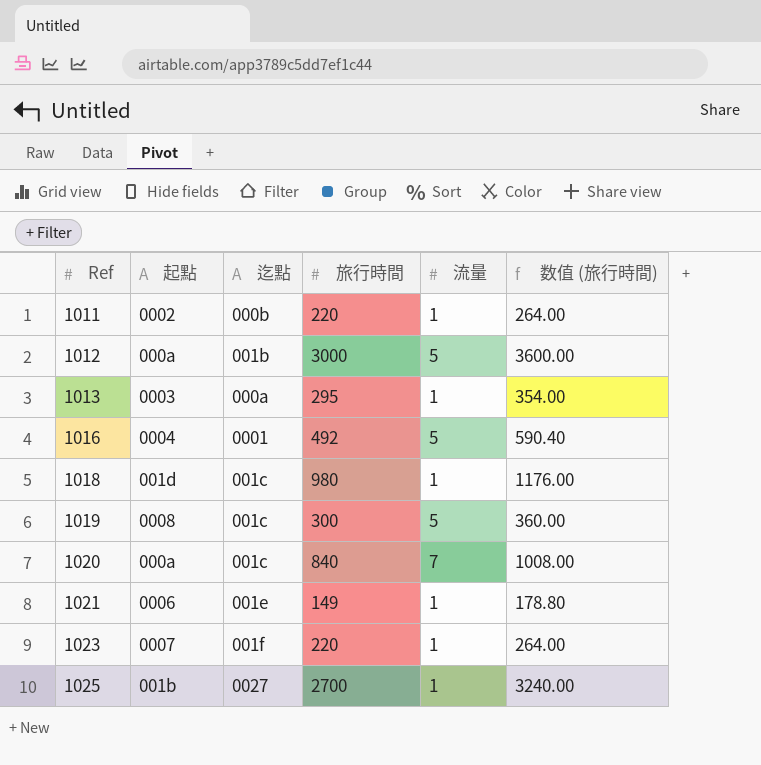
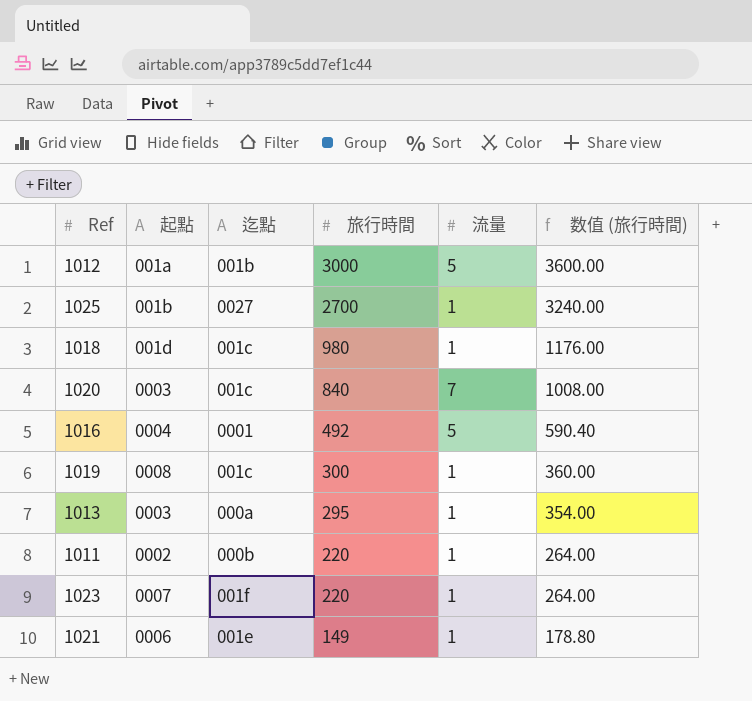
row order: Ref ascending -> 旅行時間 descending
1012 | 起點: 000a -> 001a
1020 | 起點: 000a -> 0003
1019 | 流量: 5 -> 1

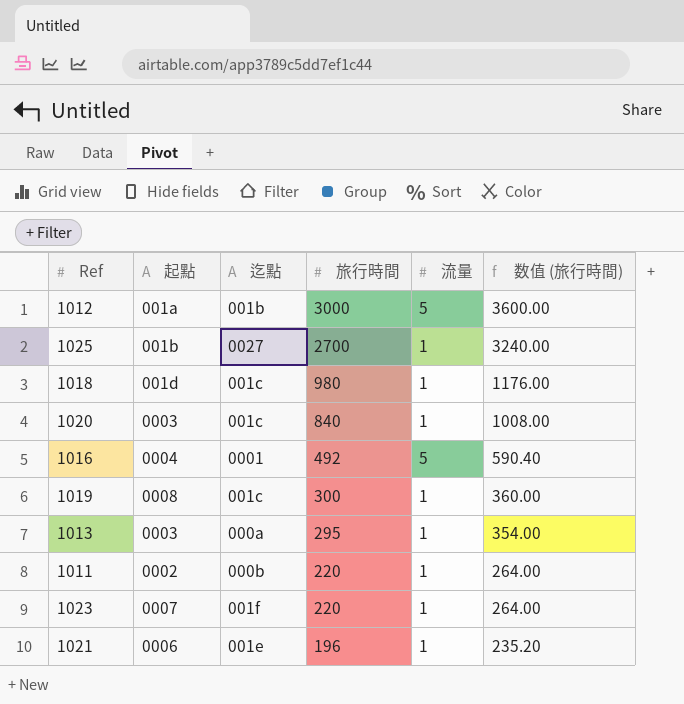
1020 | 流量: 7 -> 1
1021 | 旅行時間: 149 -> 196
1021 | 数值 (旅行時間): 178.80 -> 235.20

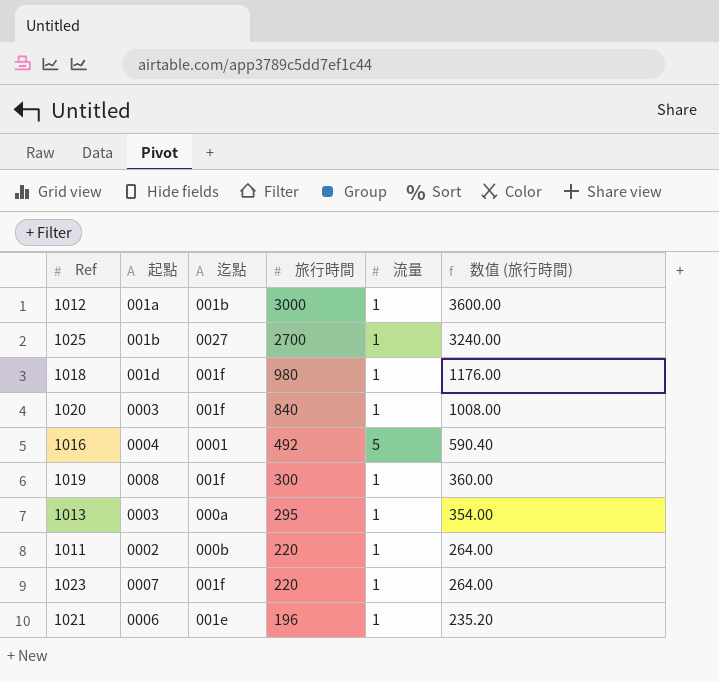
1012 | 流量: 5 -> 1
1018 | 迄點: 001c -> 001f
1020 | 迄點: 001c -> 001f
1019 | 迄點: 001c -> 001f

